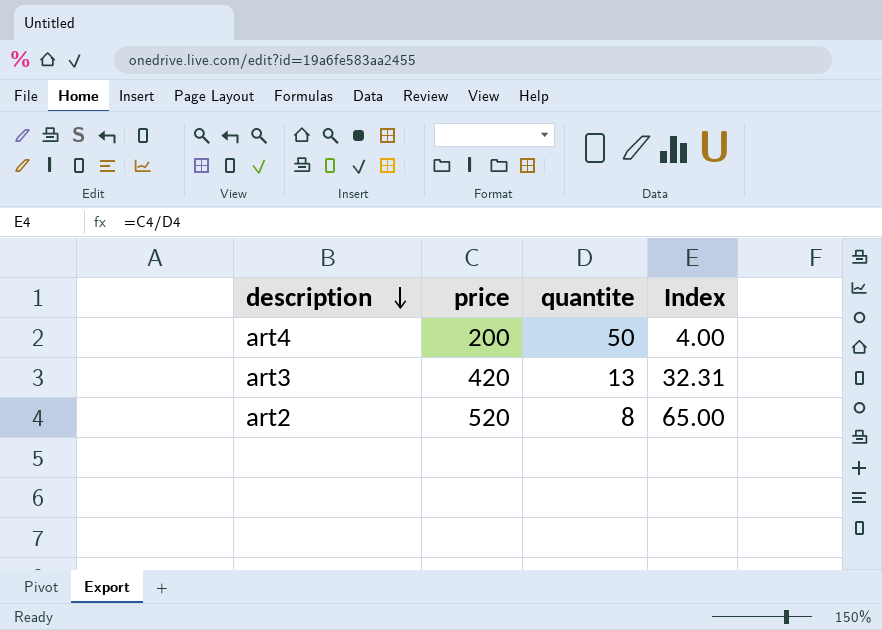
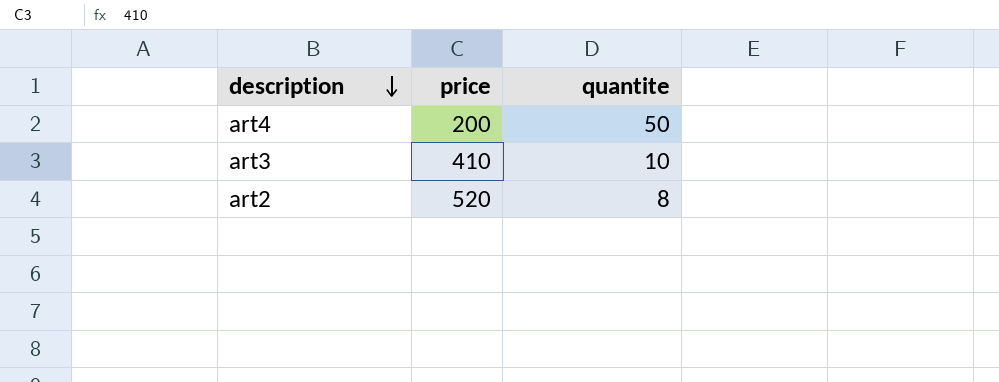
column Index | formula: [price] / [quantite] -> none
art3 | price: 420 -> 410
art3 | quantite: 13 -> 10

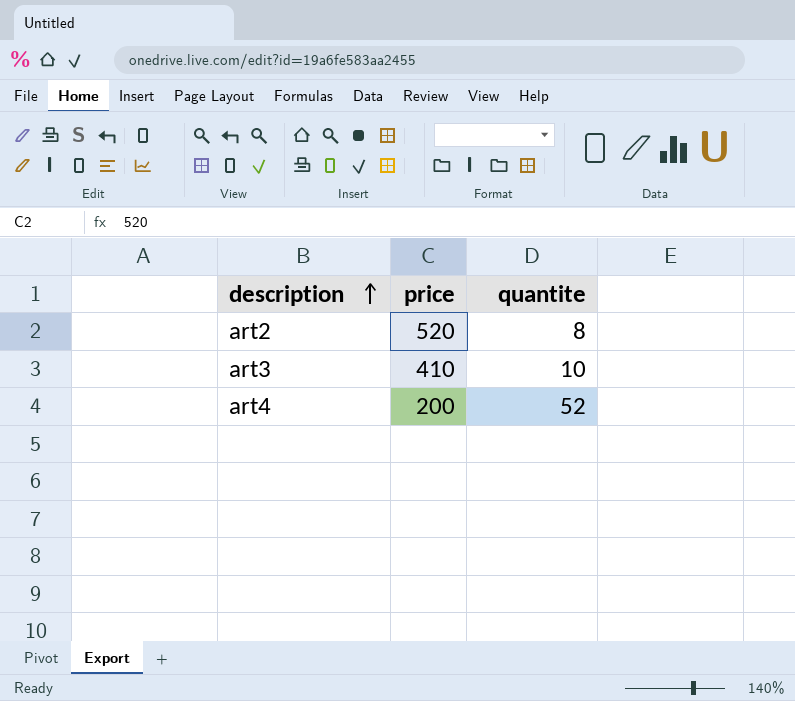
row order: description descending -> description ascending
art4 | quantite: 50 -> 52

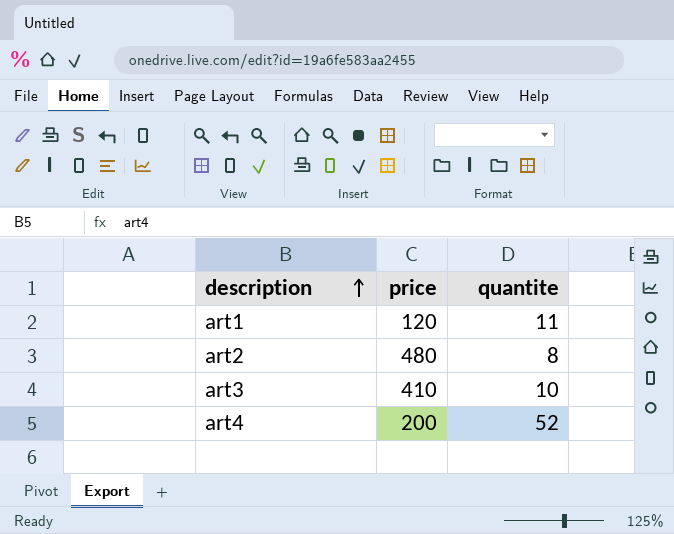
row art1: none -> 120 | 11
art2 | price: 520 -> 480

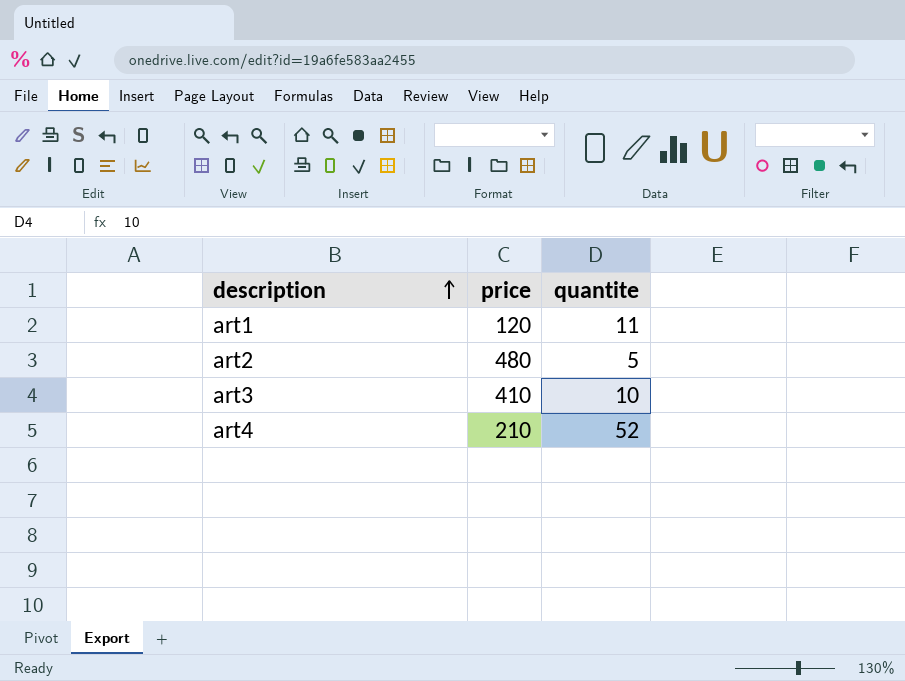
art2 | quantite: 8 -> 5
art4 | price: 200 -> 210

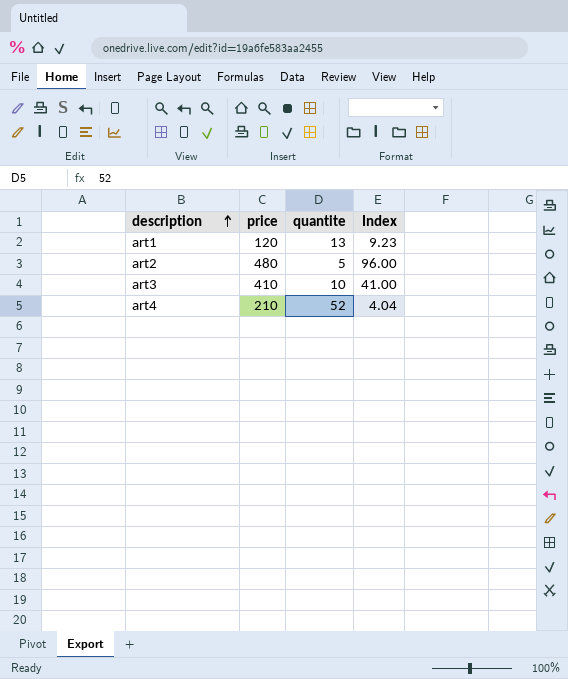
column Index | formula: none -> [price] / [quantite]
art1 | quantite: 11 -> 13

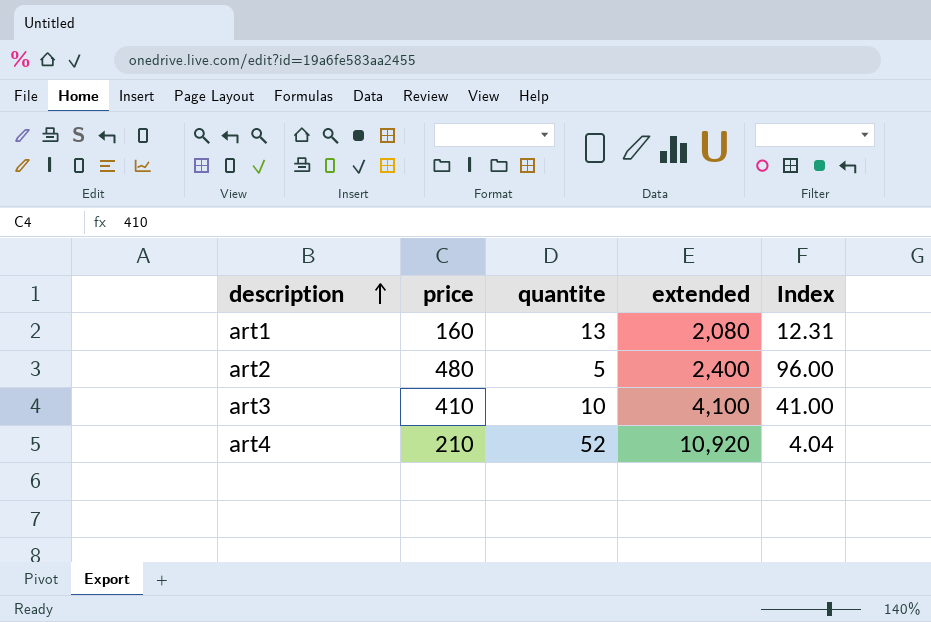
column extended | formula: none -> [price] * [quantite]
art1 | price: 120 -> 160
art1 | Index: 9.23 -> 12.31

